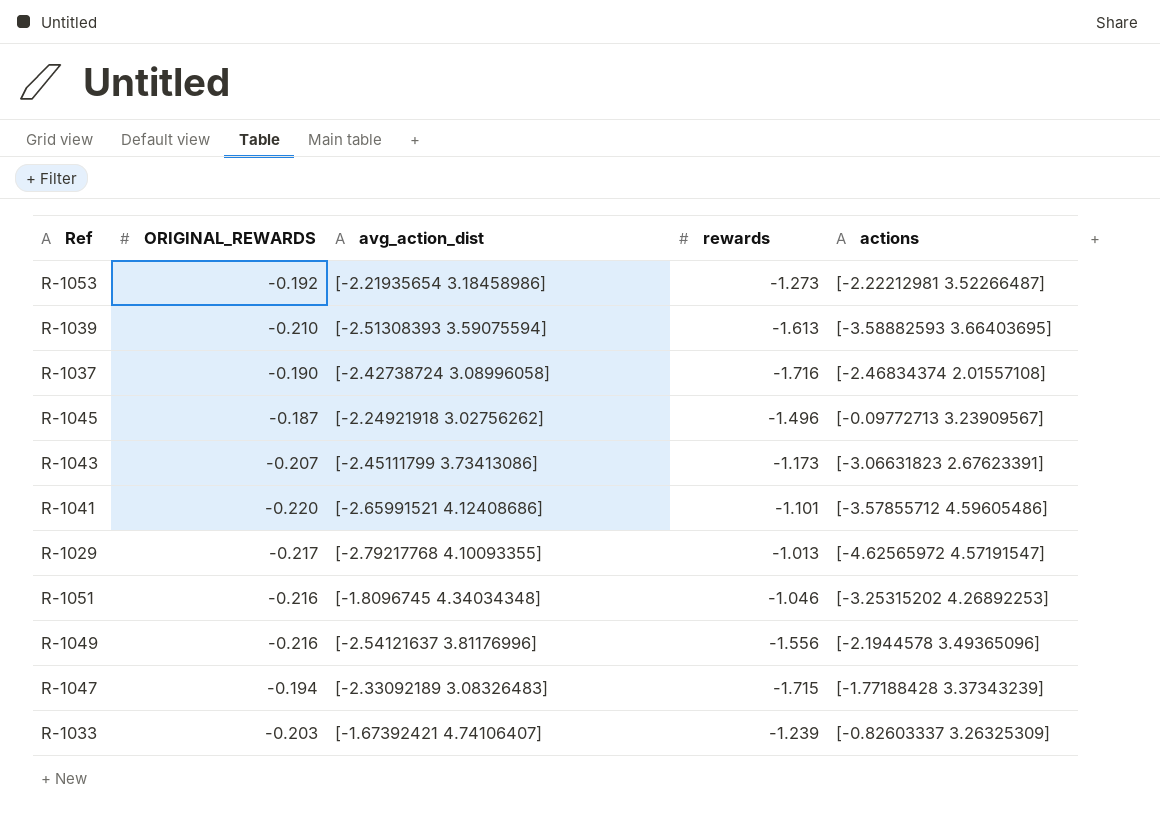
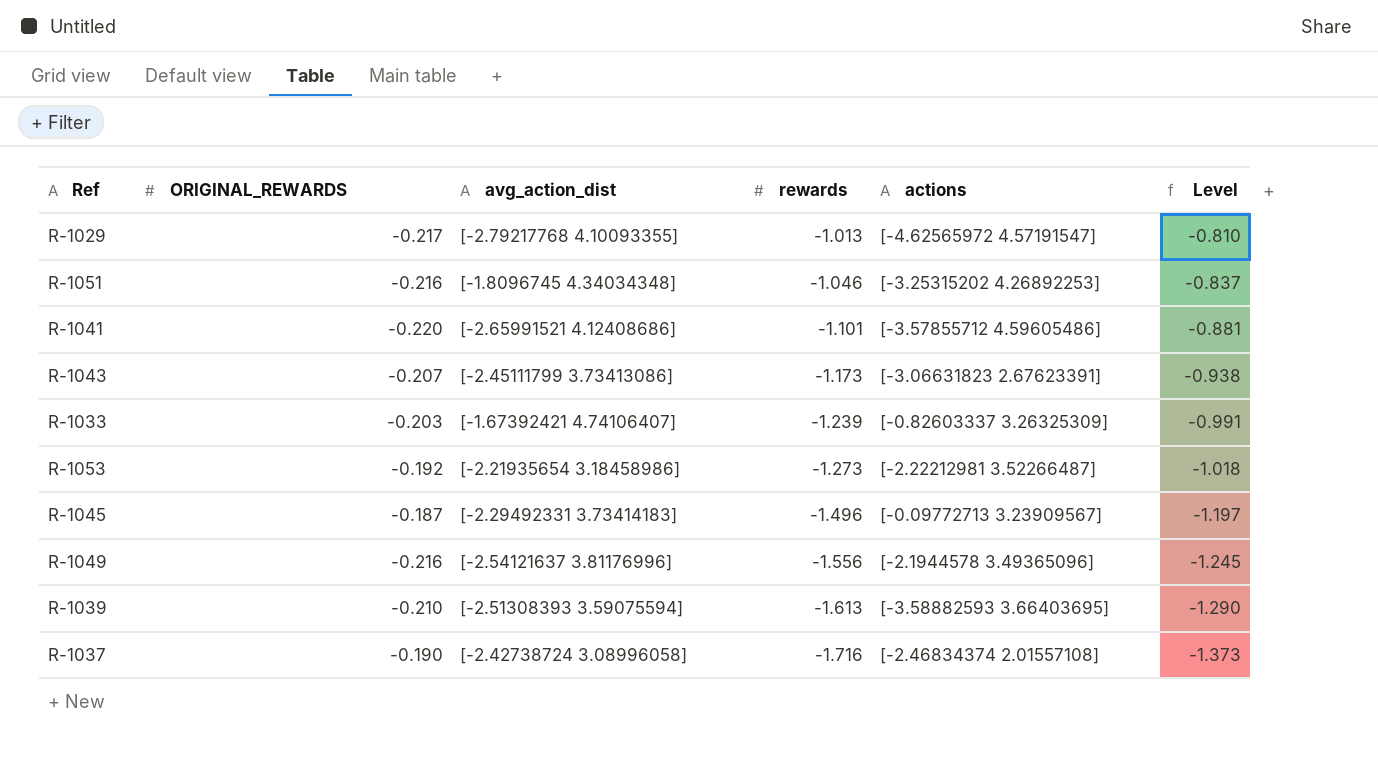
row order: none -> rewards descending
column Level | formula: none -> [rewards] * 0.8
row R-1047: -0.194 | [-2.33092189 3.08326483] | -1.715 | [-1.77188428 3.37343239] -> none
R-1045 | avg_action_dist: [-2.24921918 3.02756262] -> [-2.29492331 3.73414183]

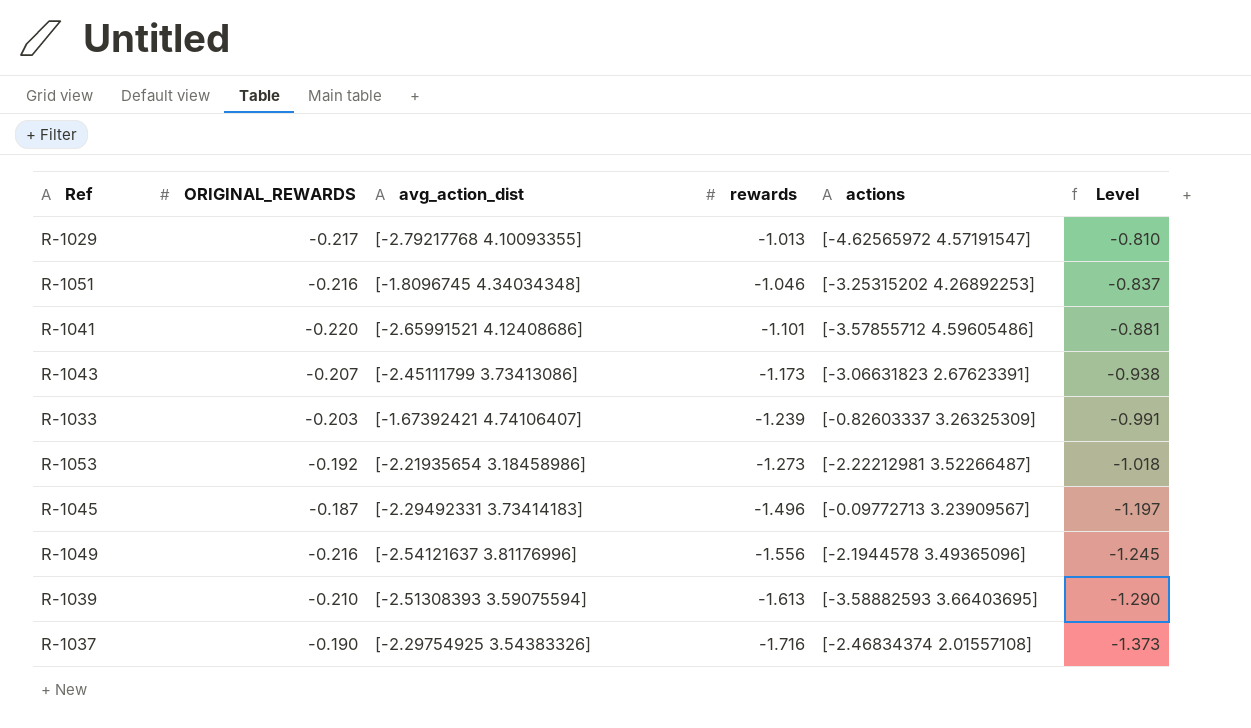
R-1037 | avg_action_dist: [-2.42738724 3.08996058] -> [-2.29754925 3.54383326]

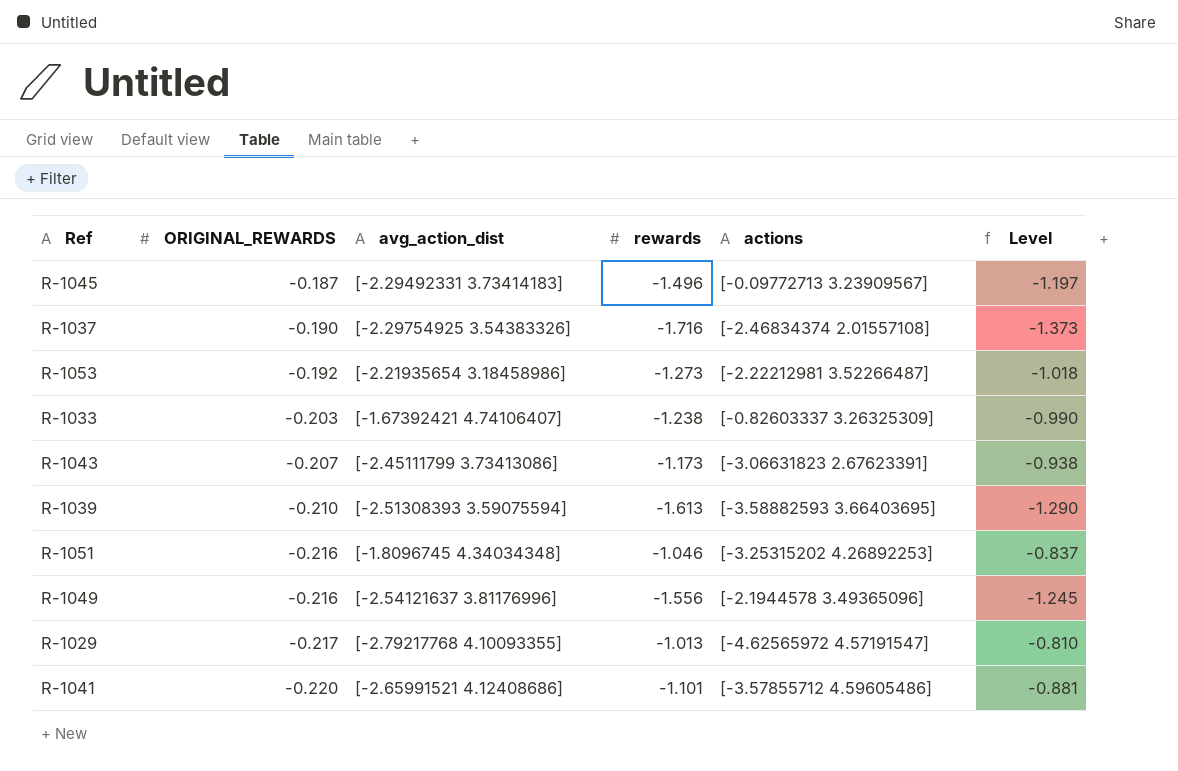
row order: rewards descending -> ORIGINAL_REWARDS descending
R-1033 | rewards: -1.239 -> -1.238
R-1033 | Level: -0.991 -> -0.990

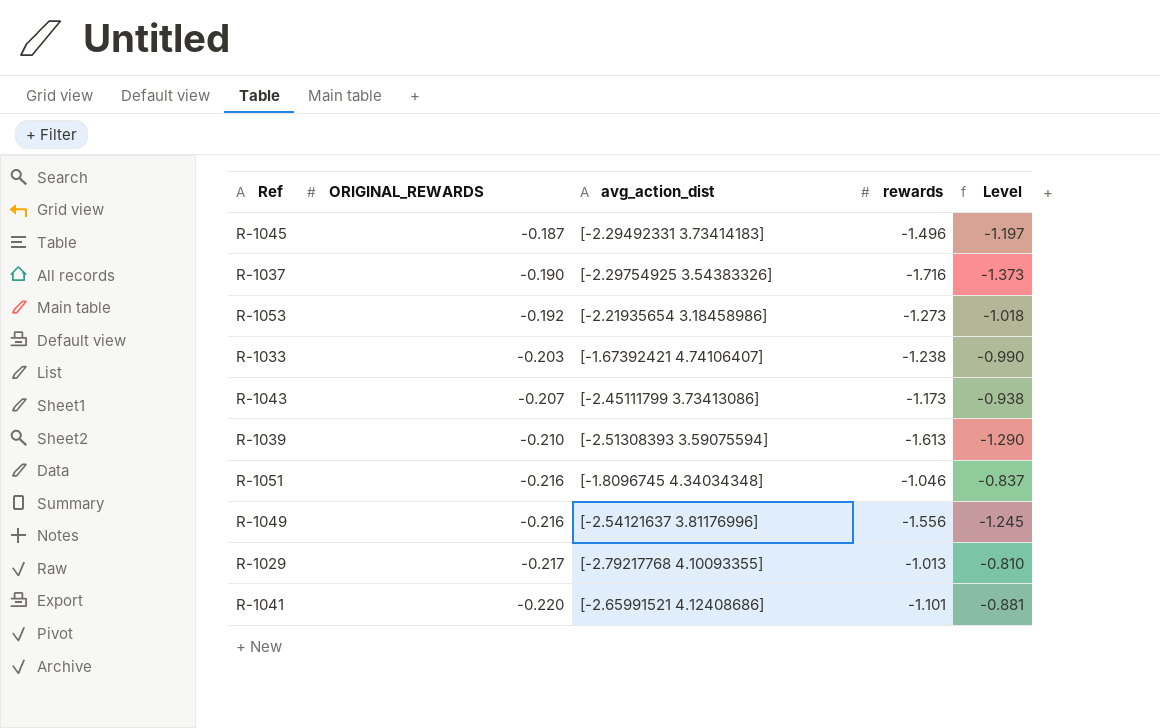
column actions | position: 5 -> none

